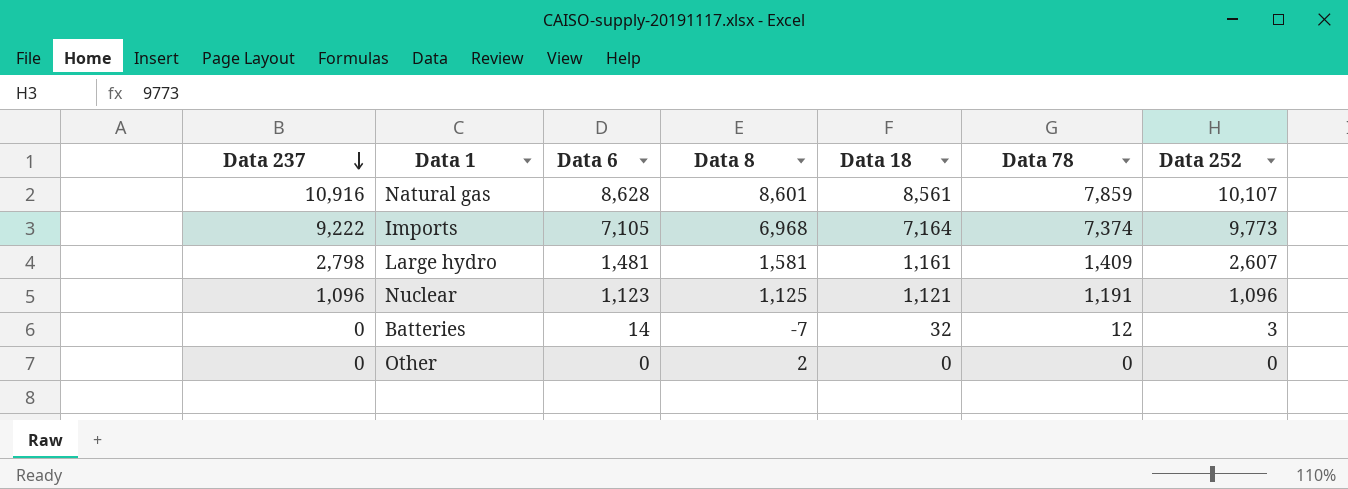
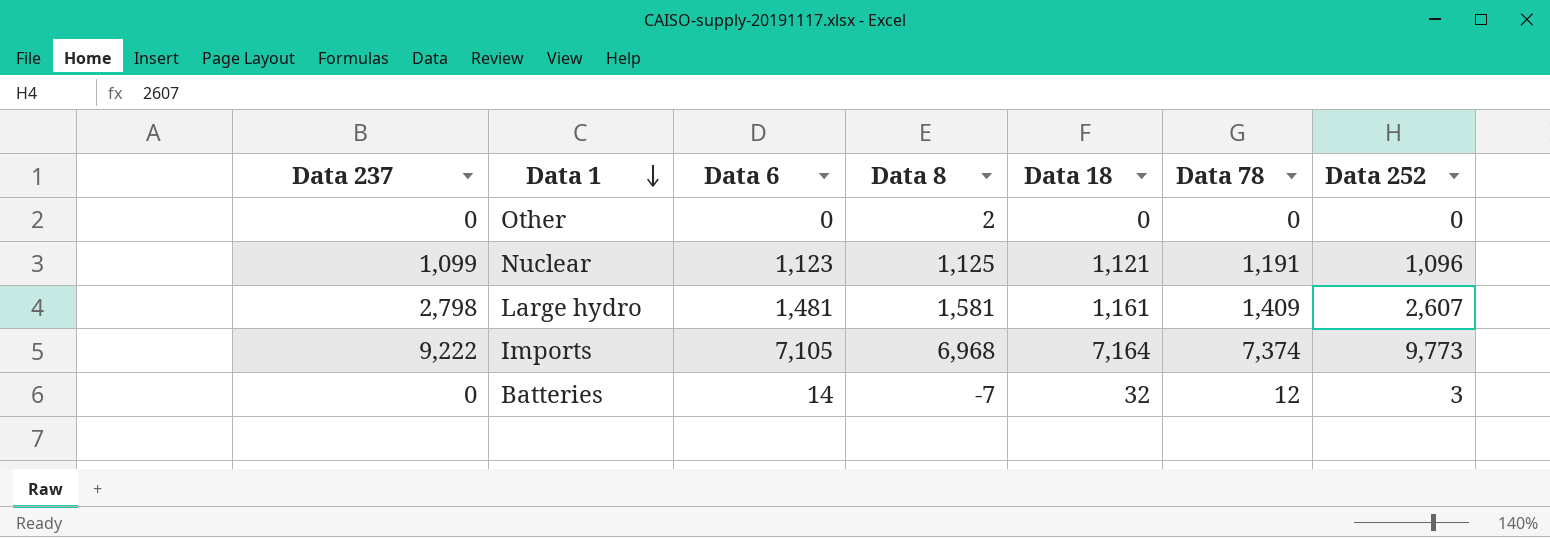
row order: Data 237 descending -> Data 1 descending
row Natural gas: 10,916 | 8,628 | 8,601 | 8,561 | 7,859 | 10,107 -> none
Nuclear | Data 237: 1,096 -> 1,099

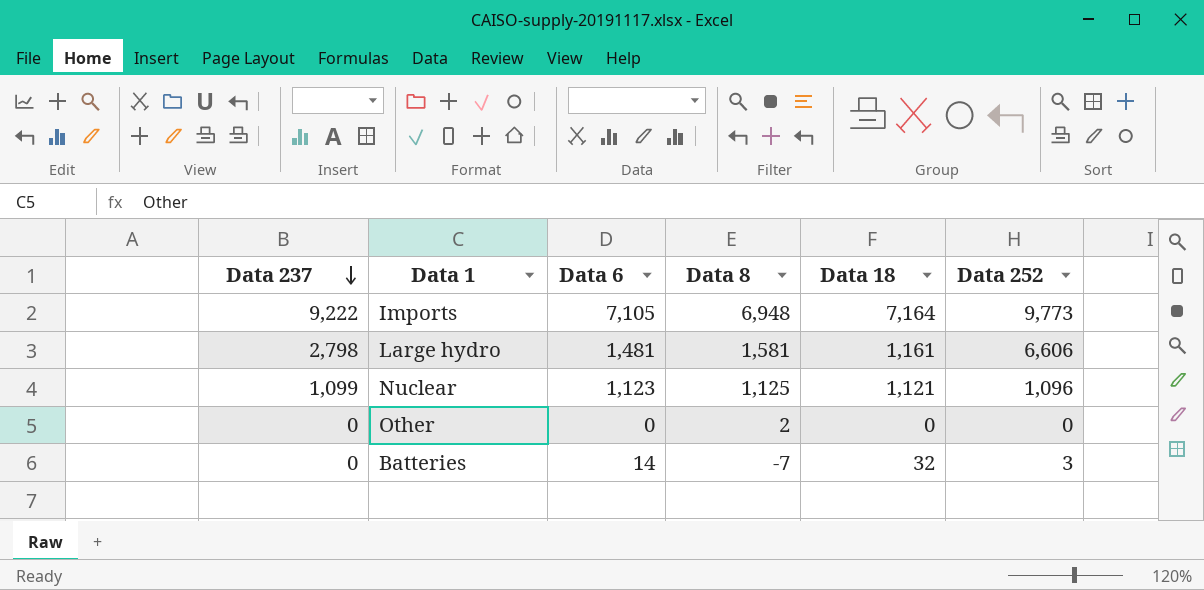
row order: Data 1 descending -> Data 237 descending
column Data 78 | position: 6 -> none
Imports | Data 8: 6,968 -> 6,948
Large hydro | Data 252: 2,607 -> 6,606

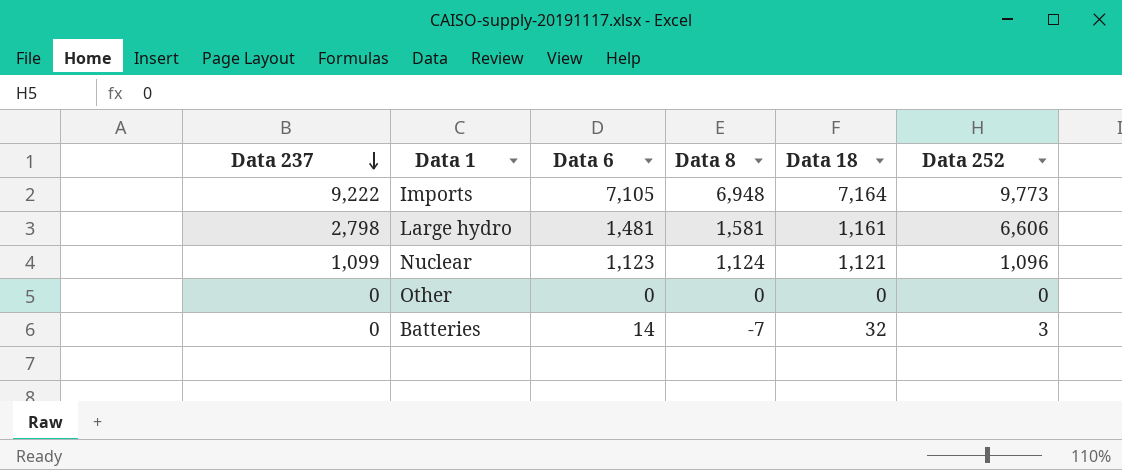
Nuclear | Data 8: 1,125 -> 1,124
Other | Data 8: 2 -> 0

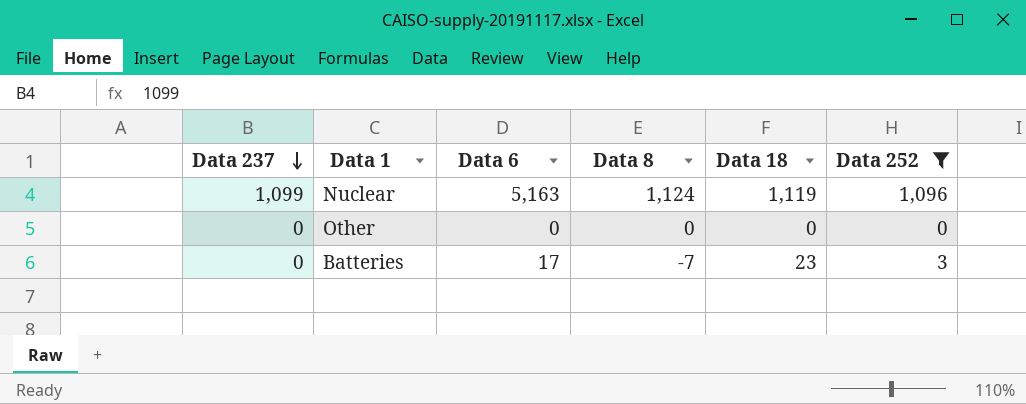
filter: none -> Data 252 <= 1,096
Nuclear | Data 6: 1,123 -> 5,163
Nuclear | Data 18: 1,121 -> 1,119
Batteries | Data 6: 14 -> 17
Batteries | Data 18: 32 -> 23

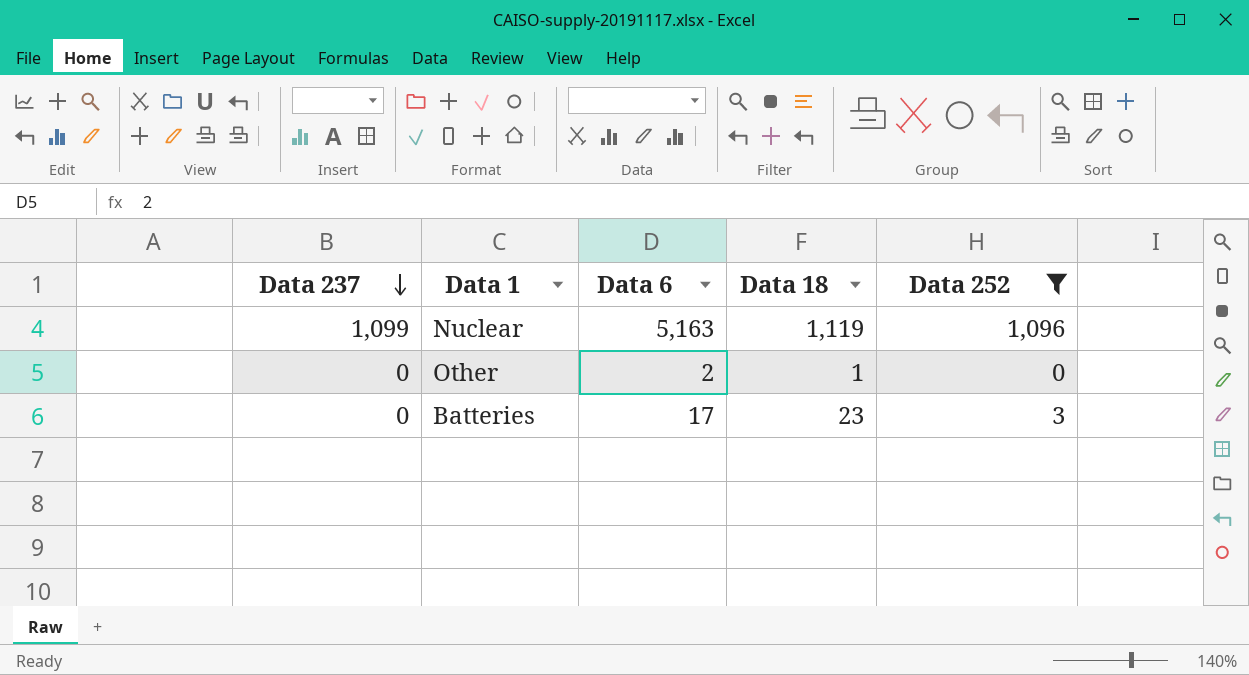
column Data 8 | position: 4 -> none
Other | Data 6: 0 -> 2
Other | Data 18: 0 -> 1

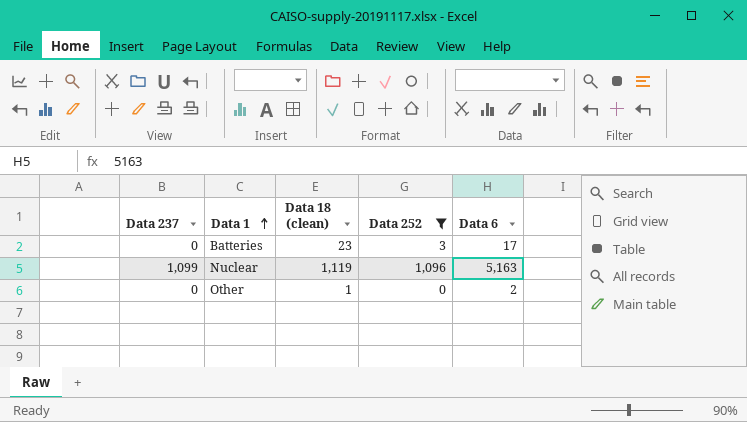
row order: Data 237 descending -> Data 1 ascending
column name: Data 18 -> Data 18 (clean)
column Data 6 | position: 3 -> 5

